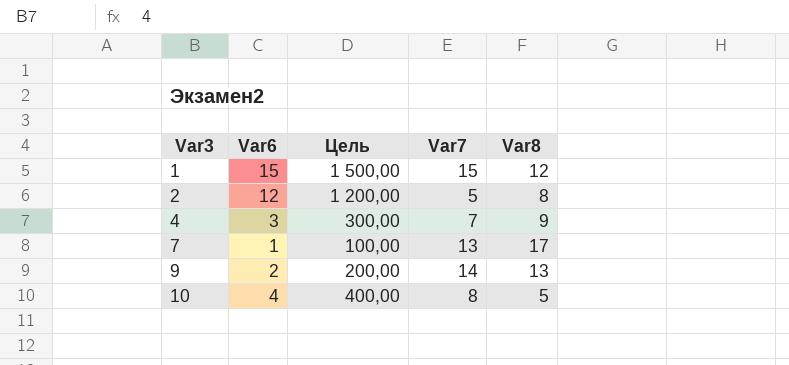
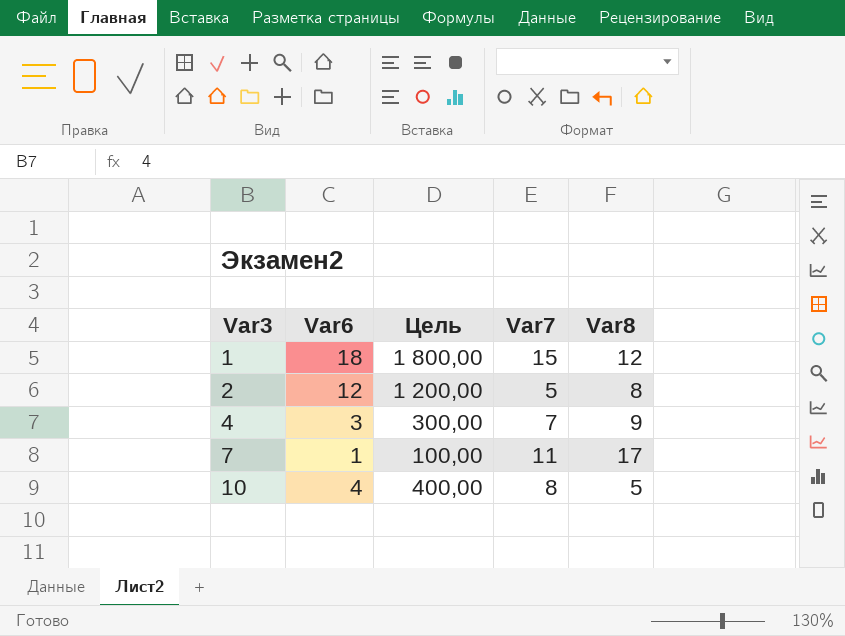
row 9: 2 | 200,00 | 14 | 13 -> none
1 | Var6: 15 -> 18
1 | Цель: 1 500,00 -> 1 800,00
7 | Var7: 13 -> 11

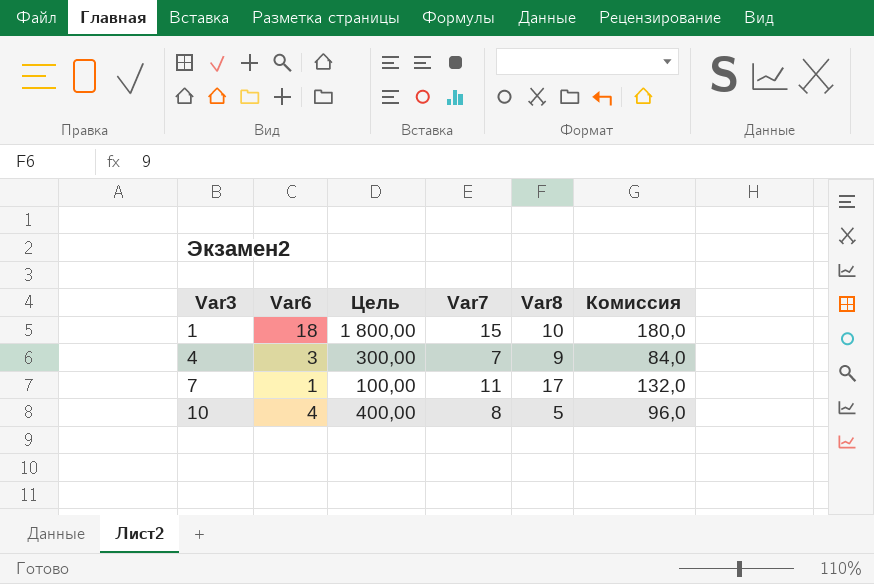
column Комиссия | formula: none -> [Var7] * 12
row 2: 12 | 1 200,00 | 5 | 8 -> none
1 | Var8: 12 -> 10

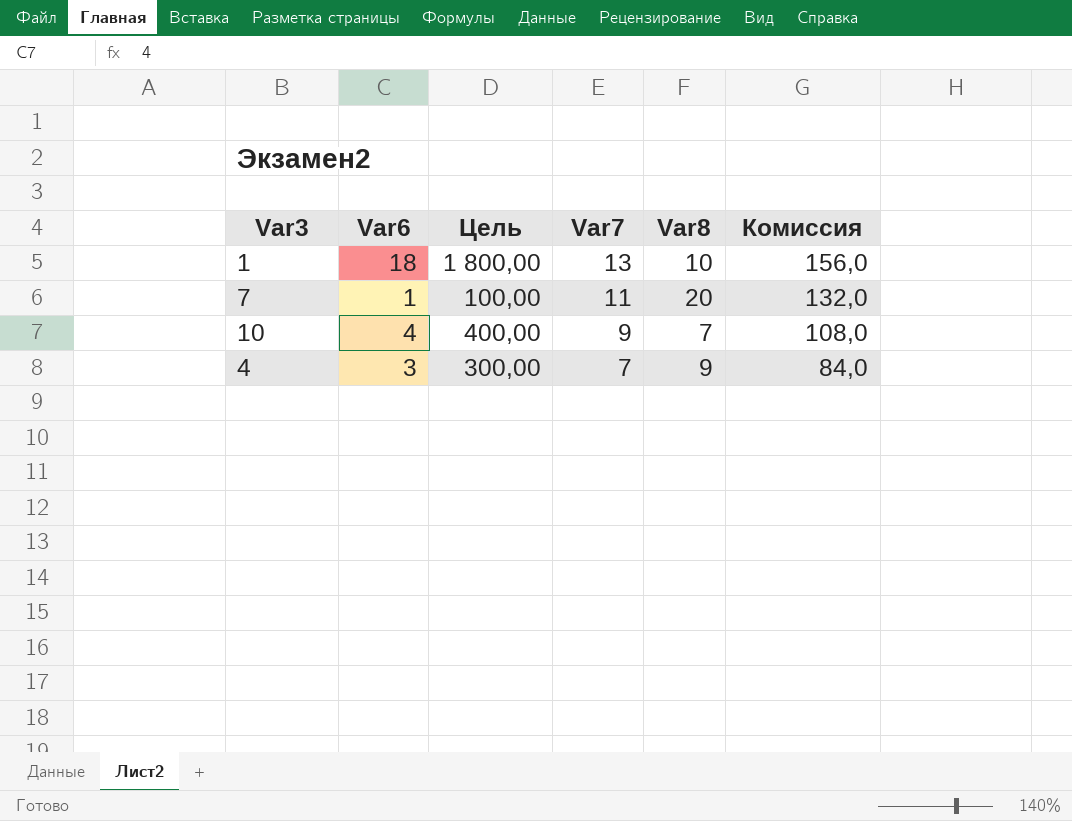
row order: Var3 ascending -> Var7 descending
1 | Var7: 15 -> 13
1 | Комиссия: 180,0 -> 156,0
7 | Var8: 17 -> 20
10 | Var7: 8 -> 9
10 | Var8: 5 -> 7
10 | Комиссия: 96,0 -> 108,0

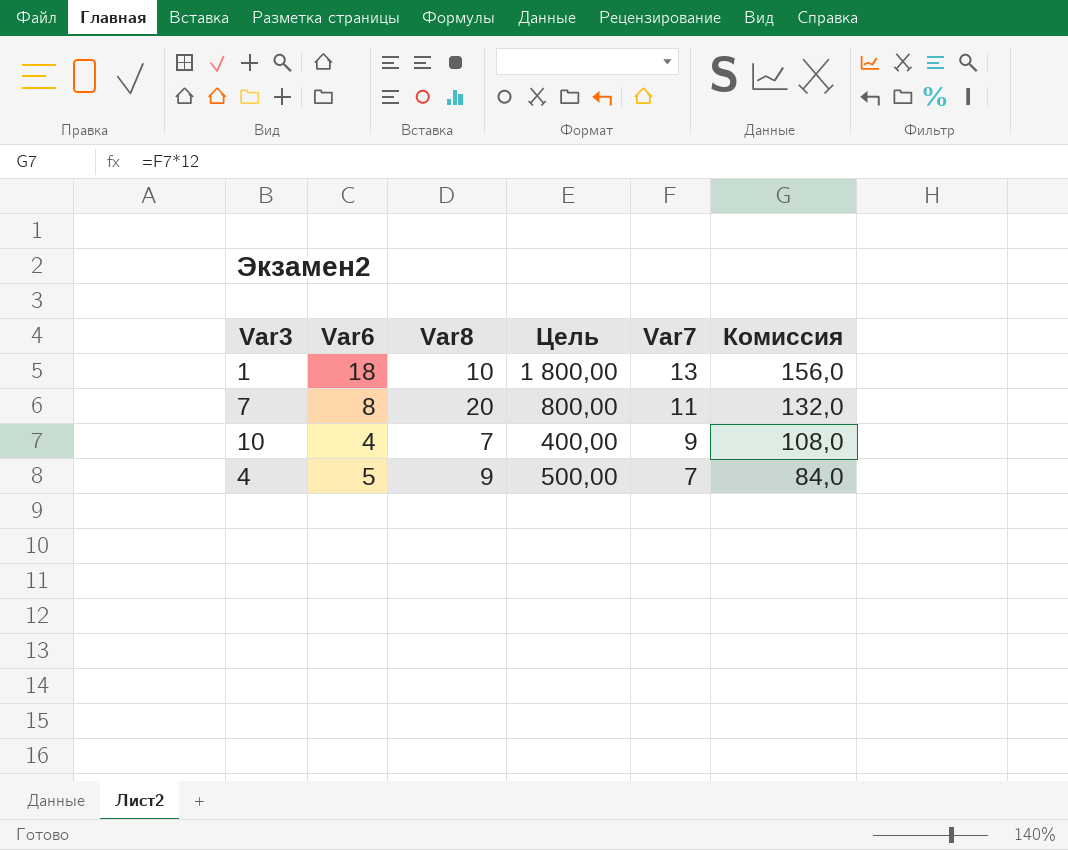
column Var8 | position: 5 -> 3
7 | Var6: 1 -> 8
7 | Цель: 100,00 -> 800,00
4 | Var6: 3 -> 5
4 | Цель: 300,00 -> 500,00

